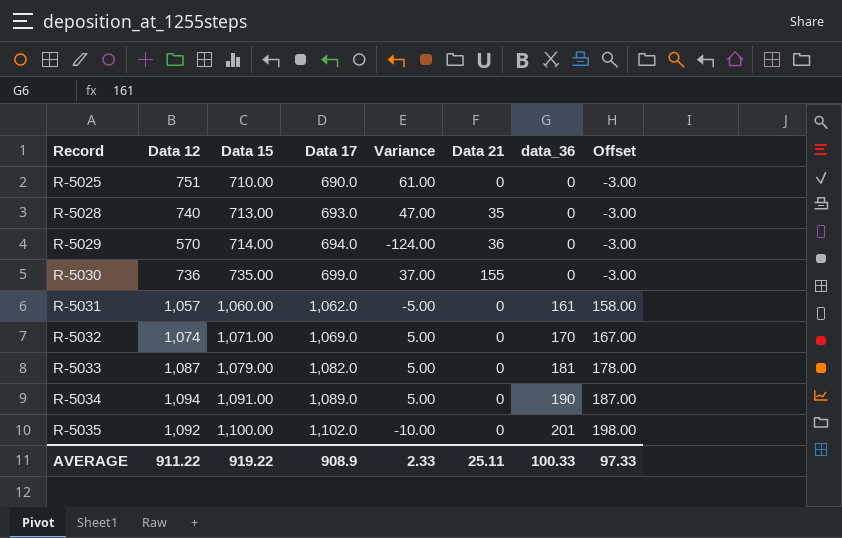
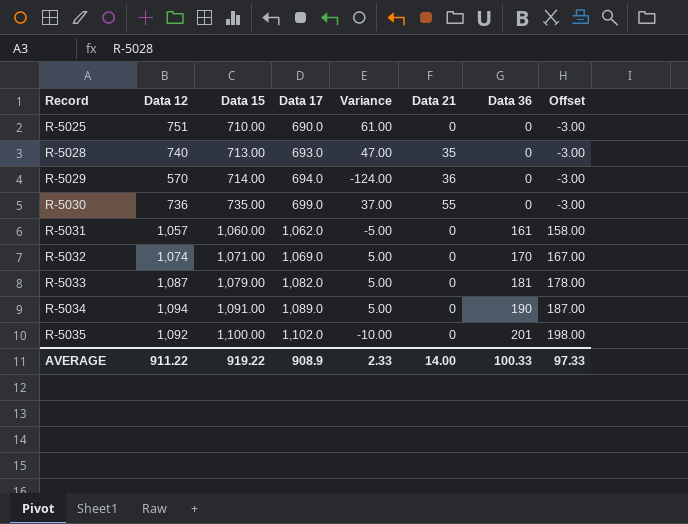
column name: data_36 -> Data 36
R-5030 | Data 21: 155 -> 55
AVERAGE | Data 21: 25.11 -> 14.00

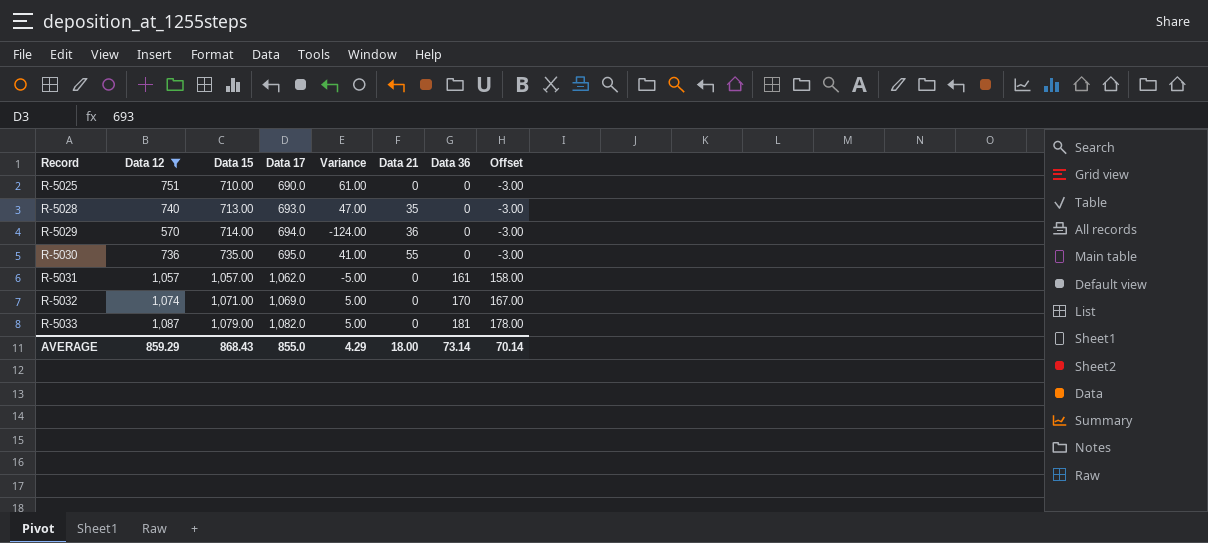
filter: none -> Data 12 <= 1,087
R-5030 | Data 17: 699.0 -> 695.0
R-5030 | Variance: 37.00 -> 41.00
R-5031 | Data 15: 1,060.00 -> 1,057.00
AVERAGE | Data 12: 911.22 -> 859.29
AVERAGE | Data 15: 919.22 -> 868.43
AVERAGE | Data 17: 908.9 -> 855.0
AVERAGE | Variance: 2.33 -> 4.29
AVERAGE | Data 21: 14.00 -> 18.00
AVERAGE | Data 36: 100.33 -> 73.14
AVERAGE | Offset: 97.33 -> 70.14

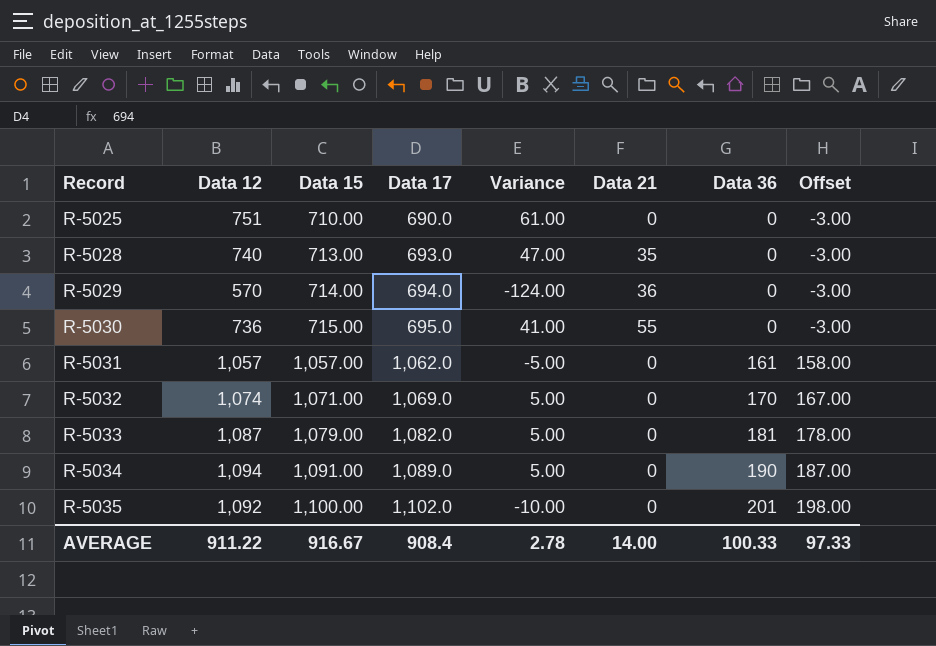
filter: Data 12 <= 1,087 -> none
R-5030 | Data 15: 735.00 -> 715.00
AVERAGE | Data 12: 859.29 -> 911.22
AVERAGE | Data 15: 868.43 -> 916.67
AVERAGE | Data 17: 855.0 -> 908.4
AVERAGE | Variance: 4.29 -> 2.78
AVERAGE | Data 21: 18.00 -> 14.00
AVERAGE | Data 36: 73.14 -> 100.33
AVERAGE | Offset: 70.14 -> 97.33

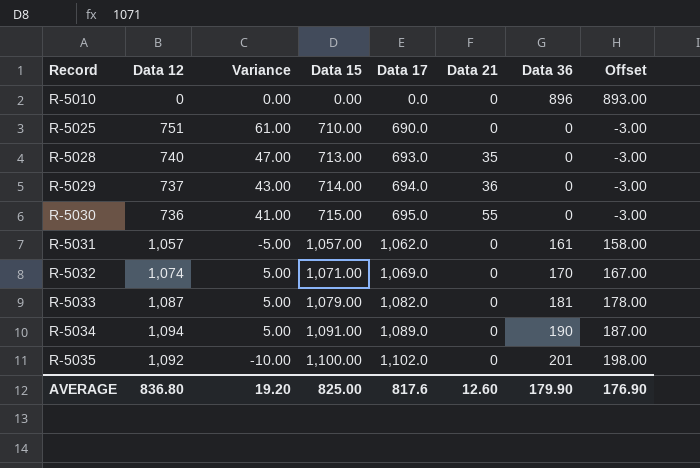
column Variance | position: 5 -> 3
row R-5010: none -> 0 | 0.00 | 0.00 | 0.0 | 0 | 896 | 893.00
R-5029 | Data 12: 570 -> 737
R-5029 | Variance: -124.00 -> 43.00
AVERAGE | Data 12: 911.22 -> 836.80
AVERAGE | Variance: 2.78 -> 19.20
AVERAGE | Data 15: 916.67 -> 825.00
AVERAGE | Data 17: 908.4 -> 817.6
AVERAGE | Data 21: 14.00 -> 12.60
AVERAGE | Data 36: 100.33 -> 179.90
AVERAGE | Offset: 97.33 -> 176.90

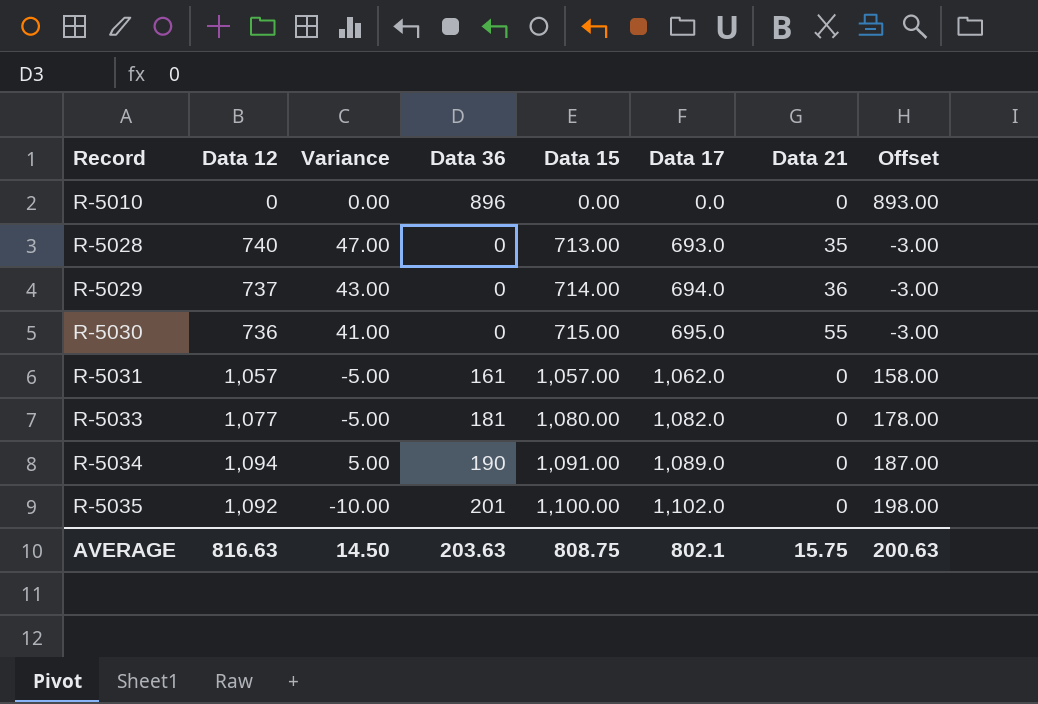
column Data 36 | position: 7 -> 4
row R-5025: 751 | 61.00 | 710.00 | 690.0 | 0 | 0 | -3.00 -> none
row R-5032: 1,074 | 5.00 | 1,071.00 | 1,069.0 | 0 | 170 | 167.00 -> none
R-5033 | Data 12: 1,087 -> 1,077
R-5033 | Variance: 5.00 -> -5.00
R-5033 | Data 15: 1,079.00 -> 1,080.00
AVERAGE | Data 12: 836.80 -> 816.63
AVERAGE | Variance: 19.20 -> 14.50
AVERAGE | Data 36: 179.90 -> 203.63
AVERAGE | Data 15: 825.00 -> 808.75
AVERAGE | Data 17: 817.6 -> 802.1
AVERAGE | Data 21: 12.60 -> 15.75
AVERAGE | Offset: 176.90 -> 200.63

